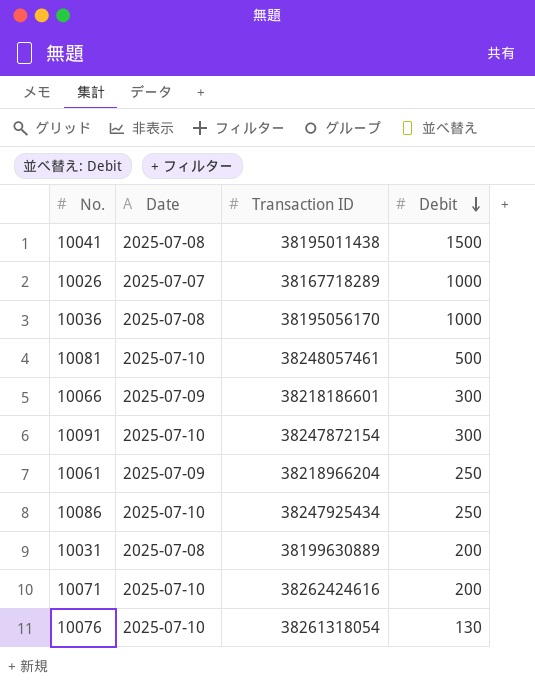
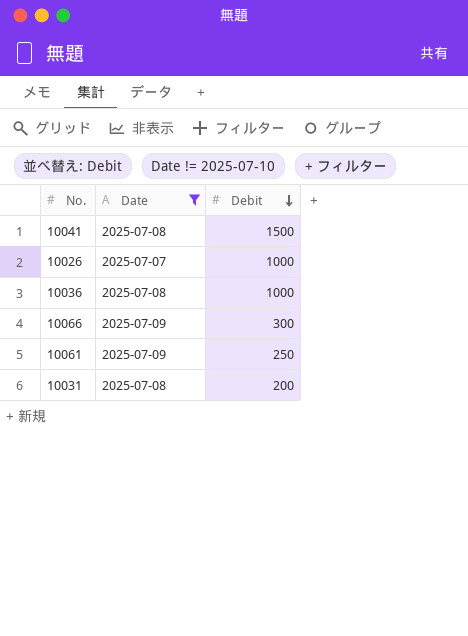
filter: none -> Date != 2025-07-10
column Transaction ID | position: 3 -> none

